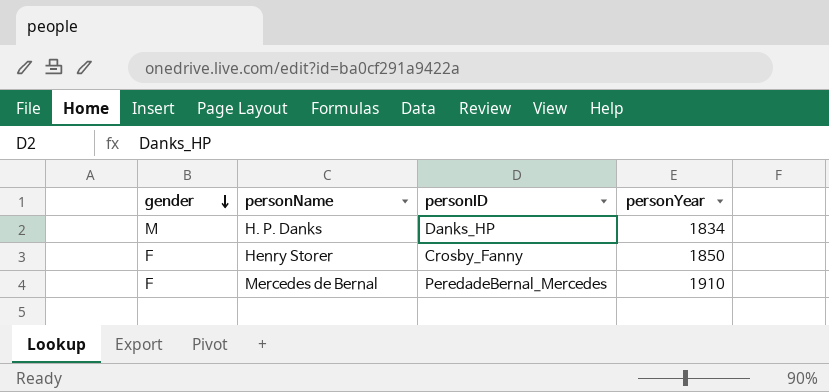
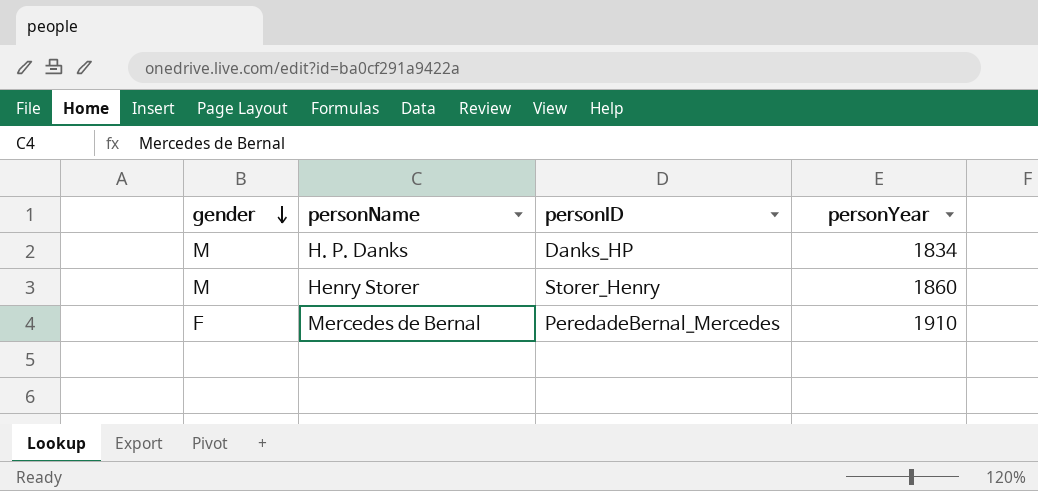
Henry Storer | gender: F -> M
Henry Storer | personID: Crosby_Fanny -> Storer_Henry
Henry Storer | personYear: 1850 -> 1860

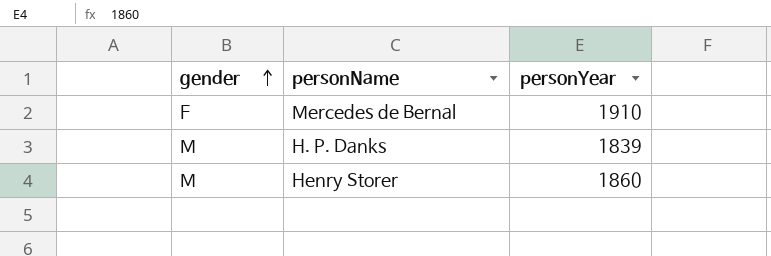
row order: gender descending -> gender ascending
column personID | position: 3 -> none
H. P. Danks | personYear: 1834 -> 1839

